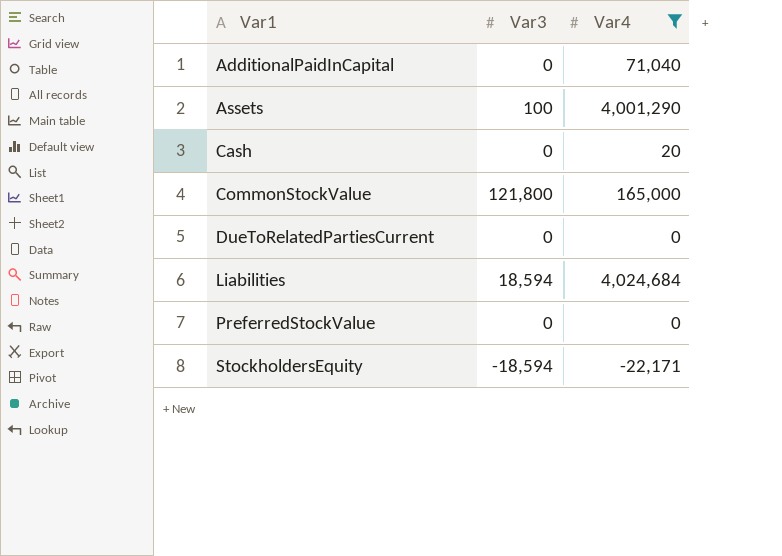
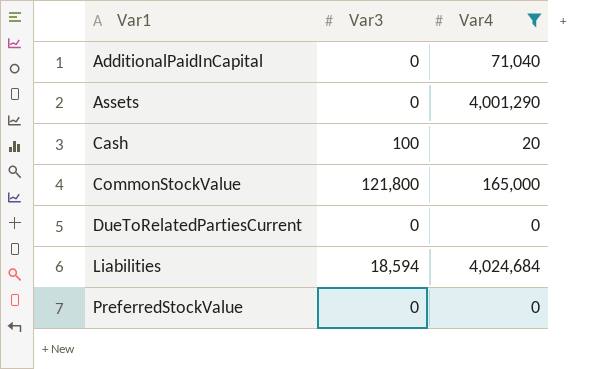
row StockholdersEquity: -18,594 | -22,171 -> none
Assets | Var3: 100 -> 0
Cash | Var3: 0 -> 100

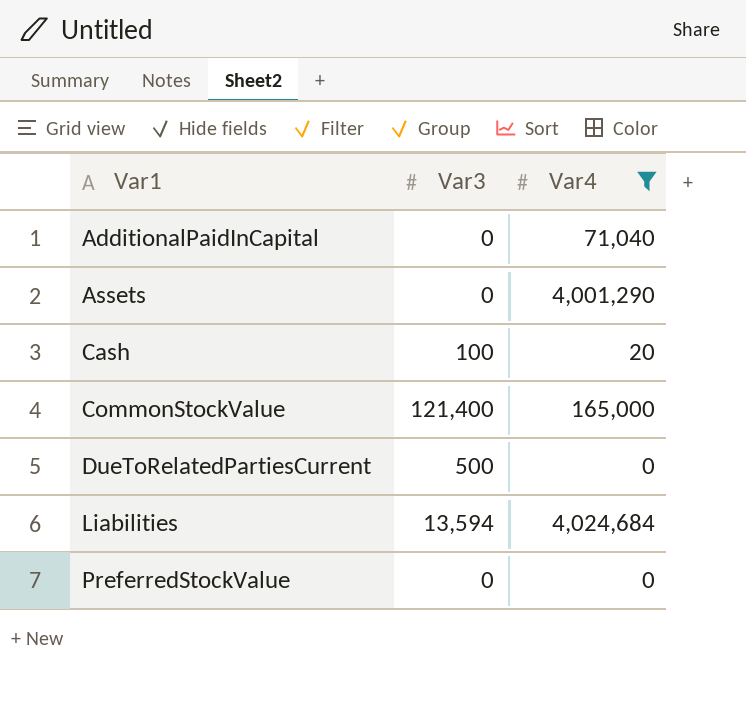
CommonStockValue | Var3: 121,800 -> 121,400
DueToRelatedPartiesCurrent | Var3: 0 -> 500
Liabilities | Var3: 18,594 -> 13,594

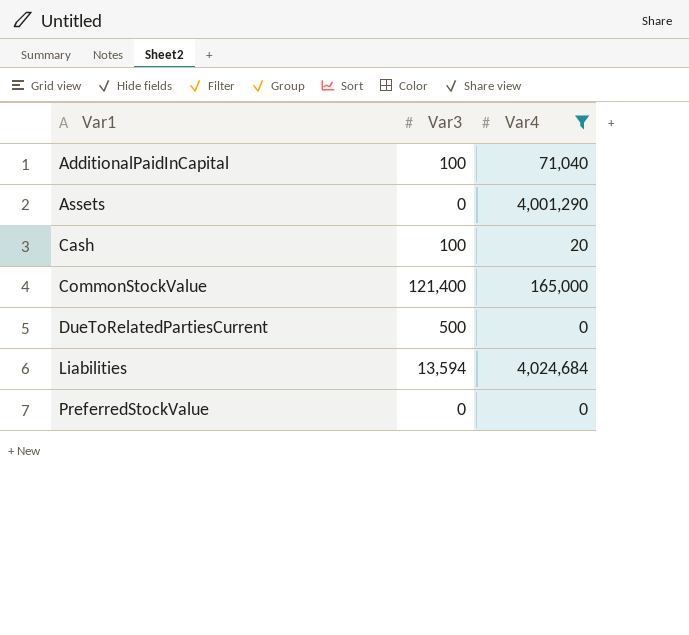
AdditionalPaidInCapital | Var3: 0 -> 100

